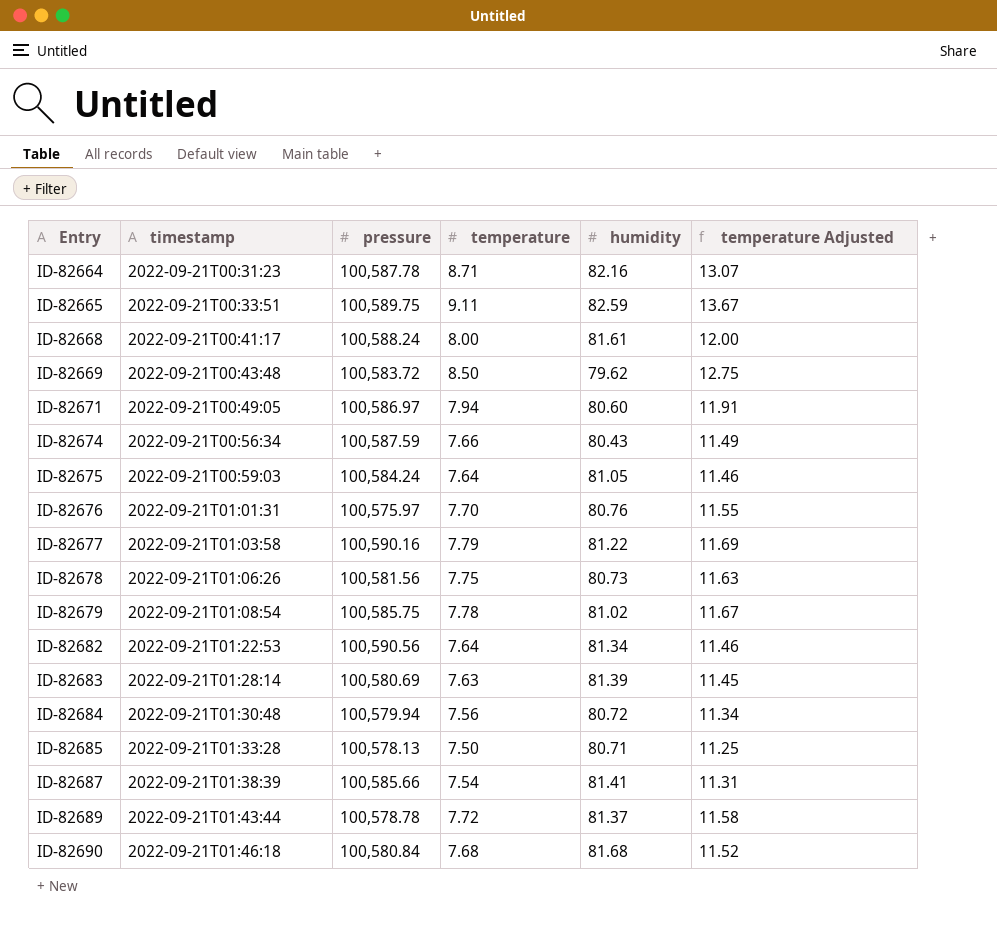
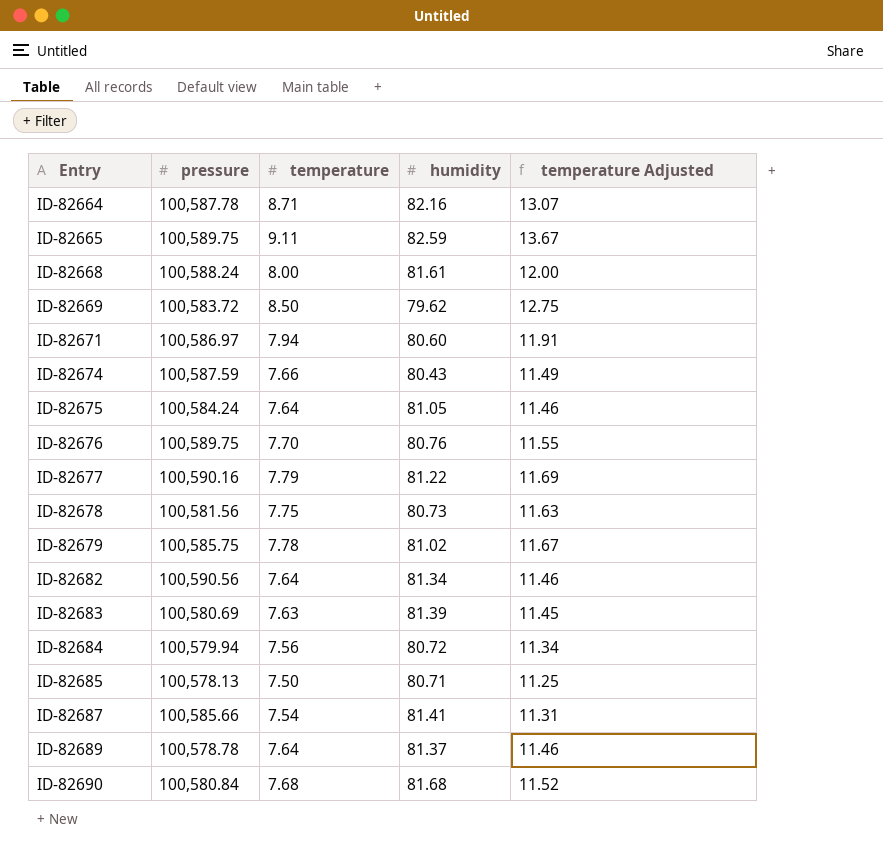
column timestamp | position: 2 -> none
ID-82676 | pressure: 100,575.97 -> 100,589.75
ID-82689 | temperature: 7.72 -> 7.64
ID-82689 | temperature Adjusted: 11.58 -> 11.46

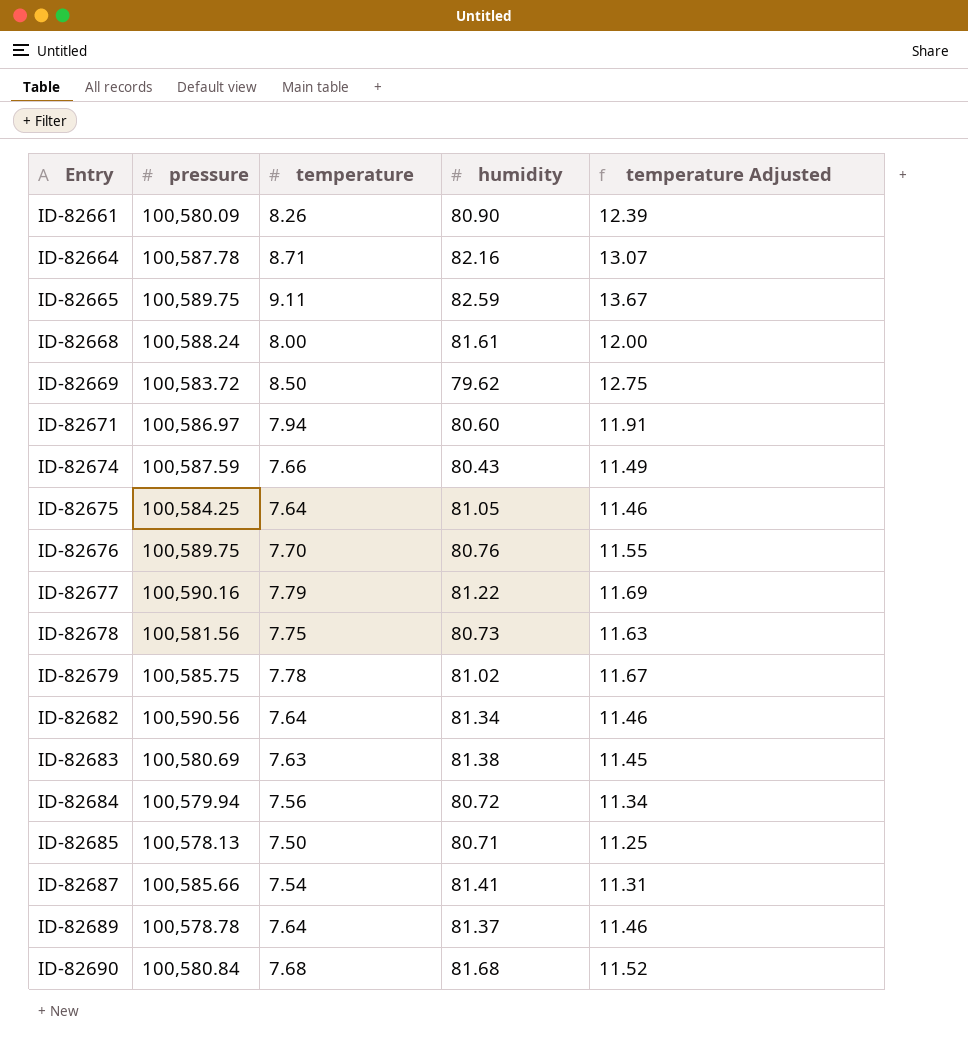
row ID-82661: none -> 100,580.09 | 8.26 | 80.90 | 12.39
ID-82675 | pressure: 100,584.24 -> 100,584.25
ID-82683 | humidity: 81.39 -> 81.38

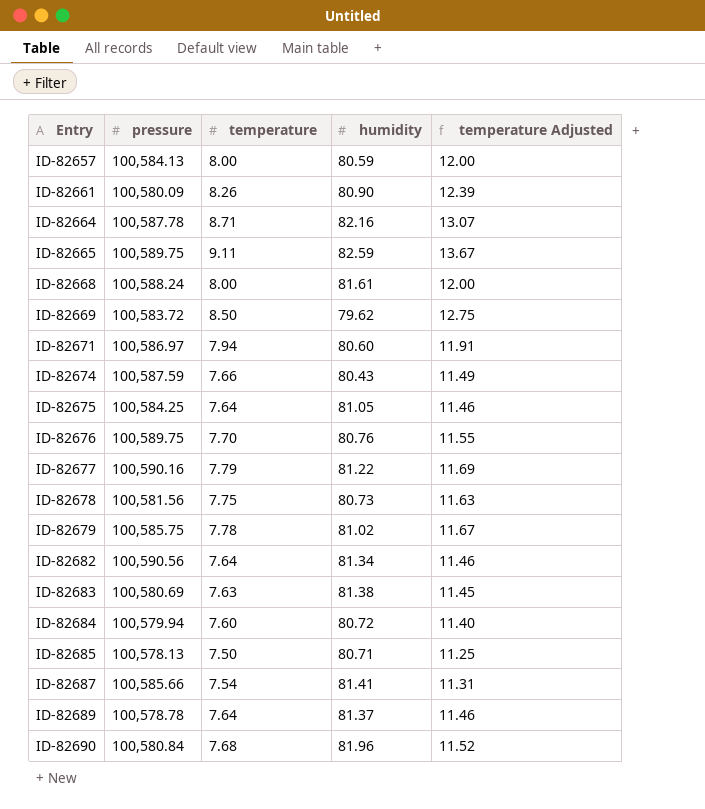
row ID-82657: none -> 100,584.13 | 8.00 | 80.59 | 12.00
ID-82684 | temperature: 7.56 -> 7.60
ID-82684 | temperature Adjusted: 11.34 -> 11.40
ID-82690 | humidity: 81.68 -> 81.96

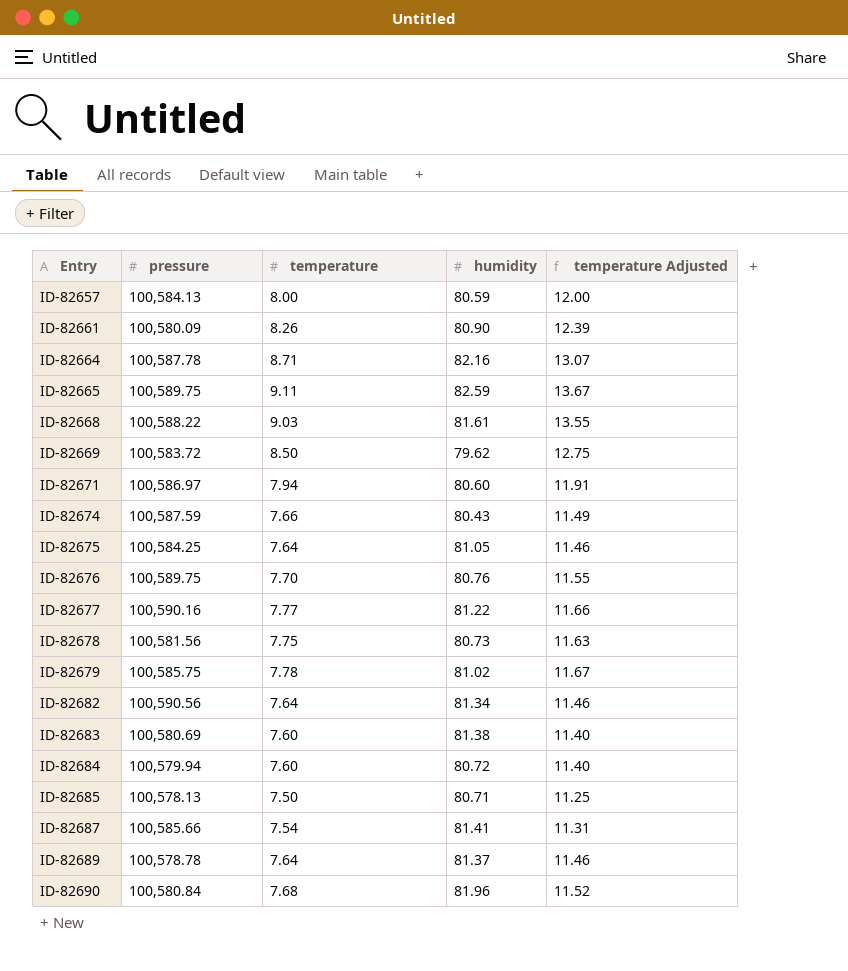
ID-82668 | pressure: 100,588.24 -> 100,588.22
ID-82668 | temperature: 8.00 -> 9.03
ID-82668 | temperature Adjusted: 12.00 -> 13.55
ID-82677 | temperature: 7.79 -> 7.77
ID-82677 | temperature Adjusted: 11.69 -> 11.66
ID-82683 | temperature: 7.63 -> 7.60
ID-82683 | temperature Adjusted: 11.45 -> 11.40

